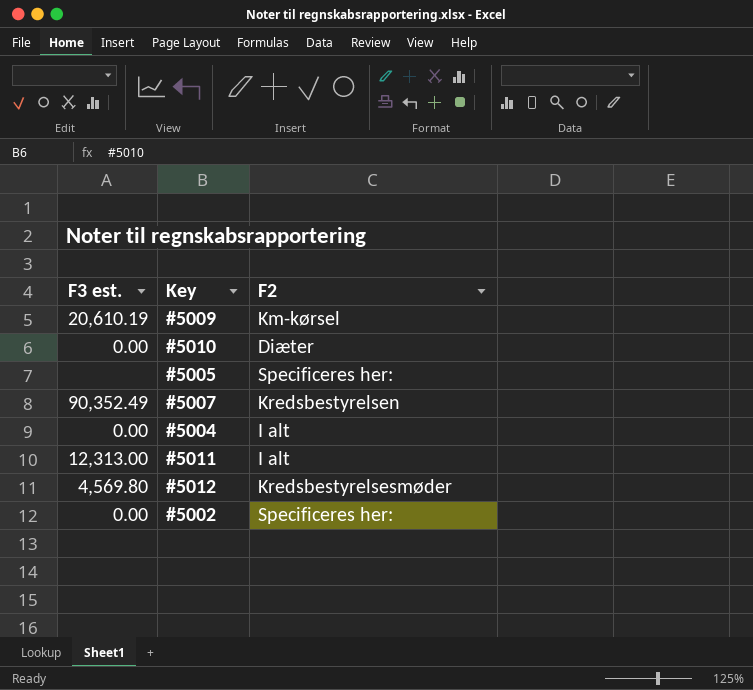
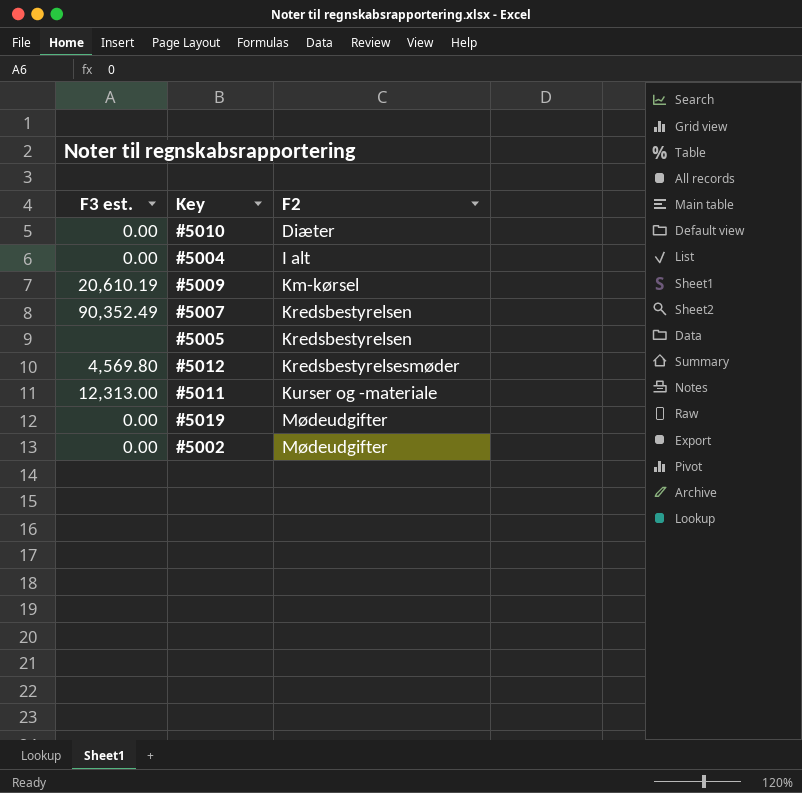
row order: none -> F2 ascending
#5005 | F2: Specificeres her: -> Kredsbestyrelsen
#5011 | F2: I alt -> Kurser og -materiale
row #5019: none -> 0.00 | Mødeudgifter
#5002 | F2: Specificeres her: -> Mødeudgifter

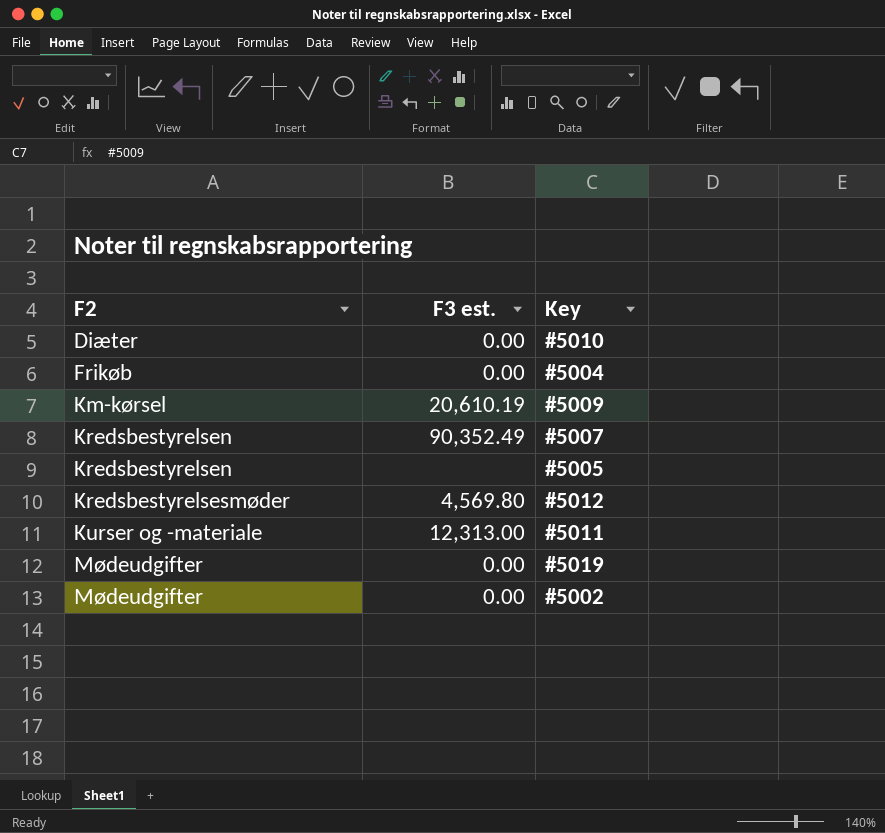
column F2 | position: 3 -> 1
#5004 | F2: I alt -> Frikøb

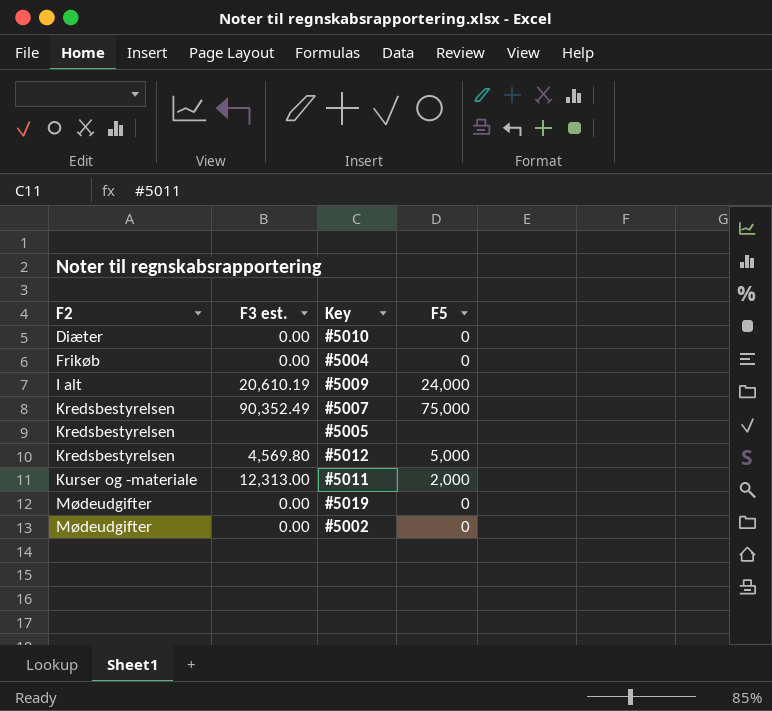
column F5 | position: none -> 4
#5009 | F2: Km-kørsel -> I alt
#5012 | F2: Kredsbestyrelsesmøder -> Kredsbestyrelsen

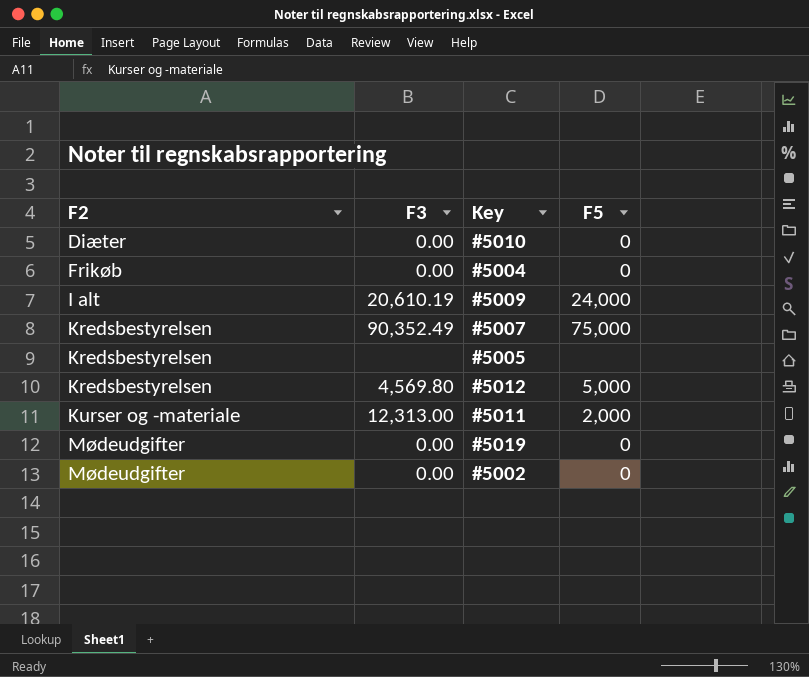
column name: F3 est. -> F3

